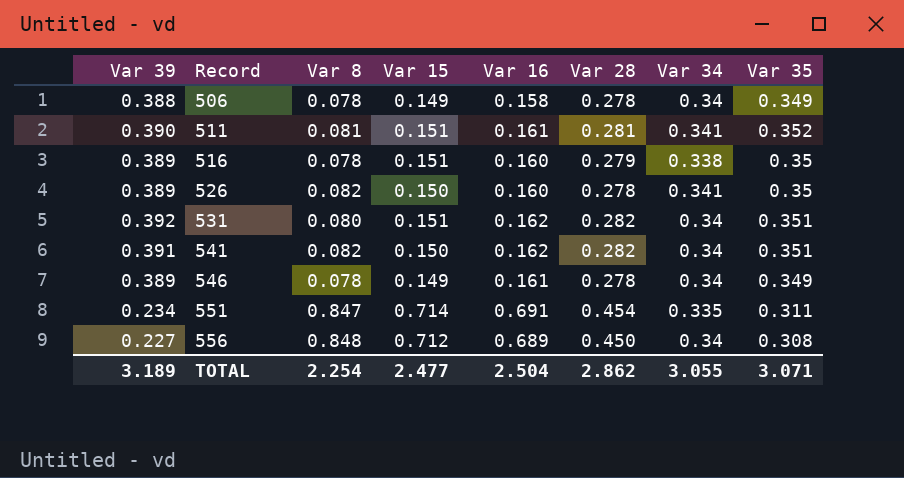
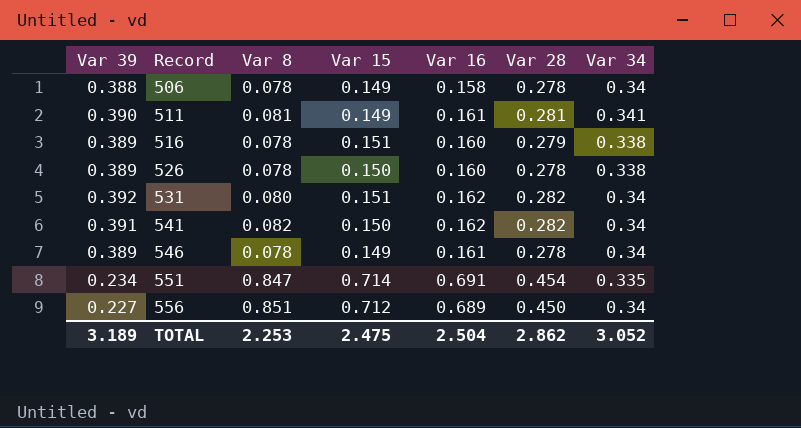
column Var 35 | position: 8 -> none
511 | Var 15: 0.151 -> 0.149
526 | Var 8: 0.082 -> 0.078
526 | Var 34: 0.341 -> 0.338
556 | Var 8: 0.848 -> 0.851
TOTAL | Var 8: 2.254 -> 2.253
TOTAL | Var 15: 2.477 -> 2.475
TOTAL | Var 34: 3.055 -> 3.052

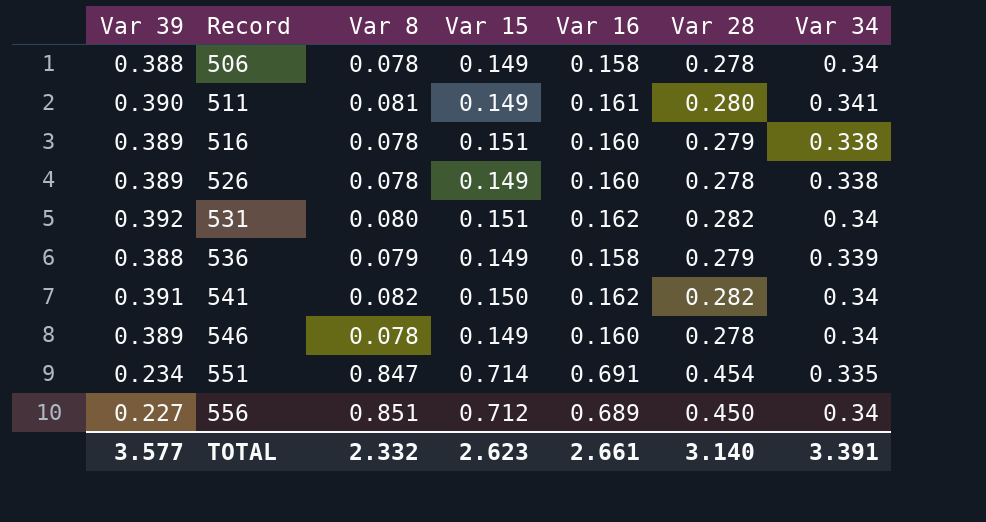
511 | Var 28: 0.281 -> 0.280
526 | Var 15: 0.150 -> 0.149
row 536: none -> 0.388 | 0.079 | 0.149 | 0.158 | 0.279 | 0.339
546 | Var 16: 0.161 -> 0.160
TOTAL | Var 39: 3.189 -> 3.577
TOTAL | Var 8: 2.253 -> 2.332
TOTAL | Var 15: 2.475 -> 2.623
TOTAL | Var 16: 2.504 -> 2.661
TOTAL | Var 28: 2.862 -> 3.140
TOTAL | Var 34: 3.052 -> 3.391

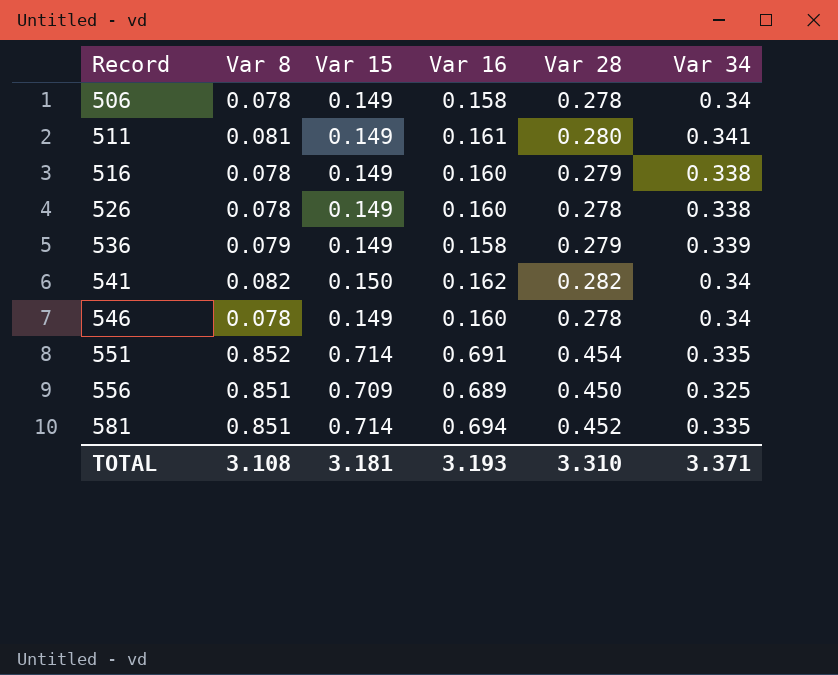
column Var 39 | position: 1 -> none
row 531: 0.392 | 0.080 | 0.151 | 0.162 | 0.282 | 0.34 -> none
516 | Var 15: 0.151 -> 0.149
551 | Var 8: 0.847 -> 0.852
556 | Var 15: 0.712 -> 0.709
556 | Var 34: 0.34 -> 0.325
row 581: none -> 0.851 | 0.714 | 0.694 | 0.452 | 0.335
TOTAL | Var 8: 2.332 -> 3.108
TOTAL | Var 15: 2.623 -> 3.181
TOTAL | Var 16: 2.661 -> 3.193
TOTAL | Var 28: 3.140 -> 3.310
TOTAL | Var 34: 3.391 -> 3.371

